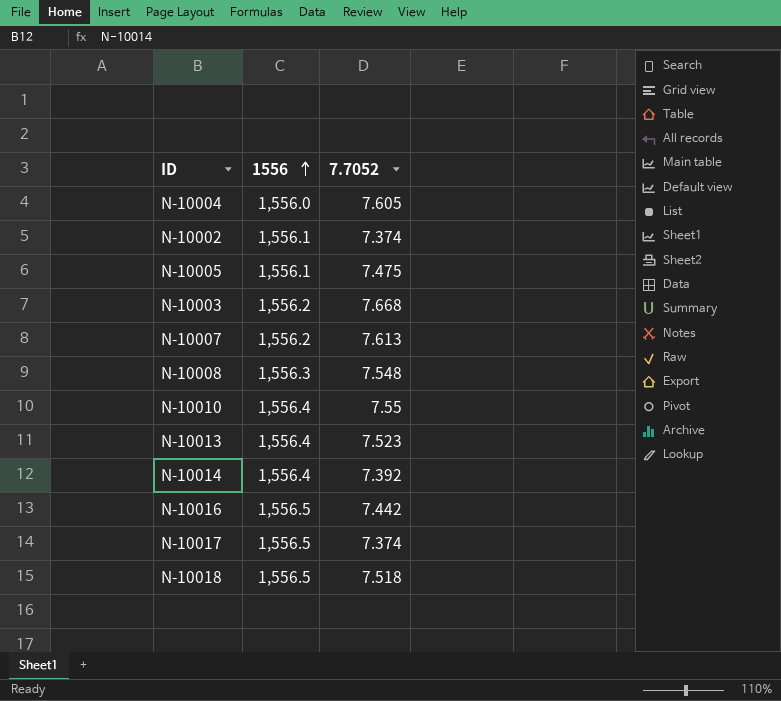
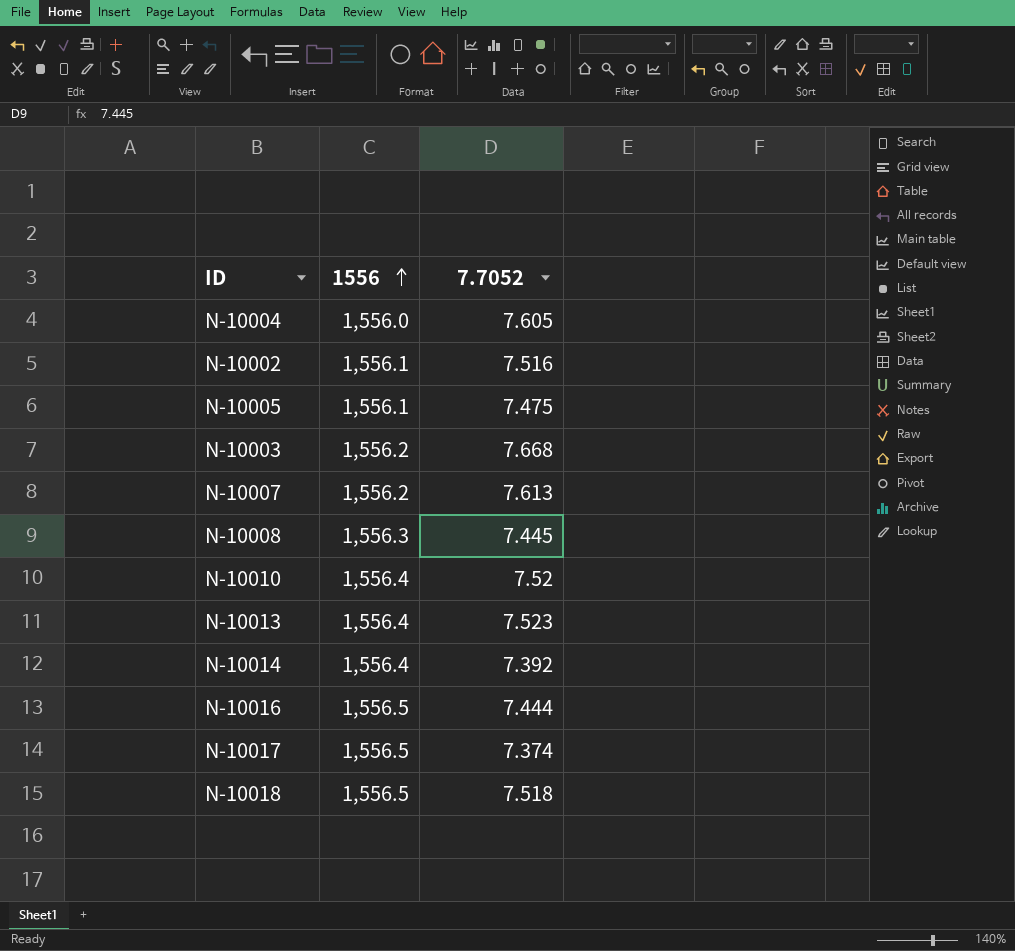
N-10002 | 7.7052: 7.374 -> 7.516
N-10008 | 7.7052: 7.548 -> 7.445
N-10010 | 7.7052: 7.55 -> 7.52
N-10016 | 7.7052: 7.442 -> 7.444

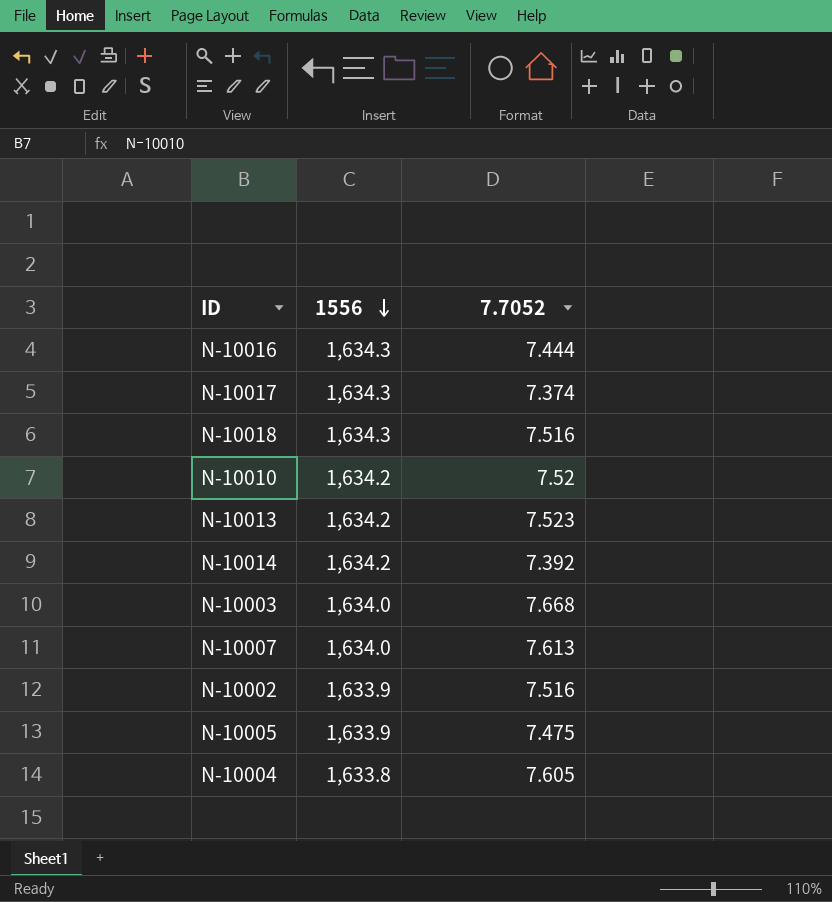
row order: 1556 ascending -> 1556 descending
row N-10008: 1,556.3 | 7.445 -> none
N-10016 | 1556: 1,556.5 -> 1,634.3
N-10017 | 1556: 1,556.5 -> 1,634.3
N-10018 | 1556: 1,556.5 -> 1,634.3
N-10018 | 7.7052: 7.518 -> 7.516
N-10010 | 1556: 1,556.4 -> 1,634.2
N-10013 | 1556: 1,556.4 -> 1,634.2
N-10014 | 1556: 1,556.4 -> 1,634.2
N-10003 | 1556: 1,556.2 -> 1,634.0
N-10007 | 1556: 1,556.2 -> 1,634.0
N-10002 | 1556: 1,556.1 -> 1,633.9
N-10005 | 1556: 1,556.1 -> 1,633.9
N-10004 | 1556: 1,556.0 -> 1,633.8

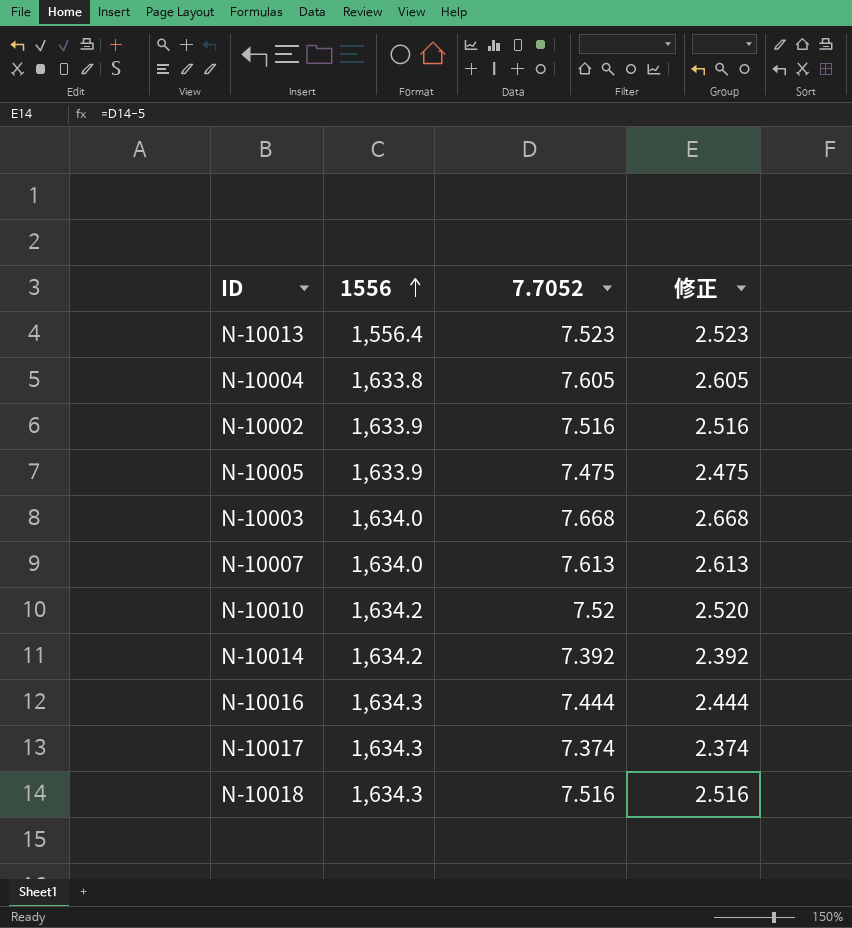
row order: 1556 descending -> 1556 ascending
column 修正 | formula: none -> [7.7052] - 5
N-10013 | 1556: 1,634.2 -> 1,556.4

